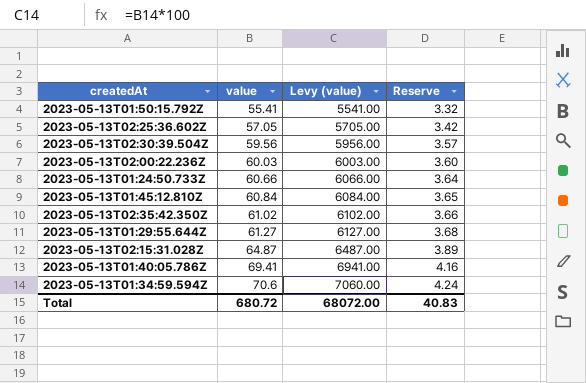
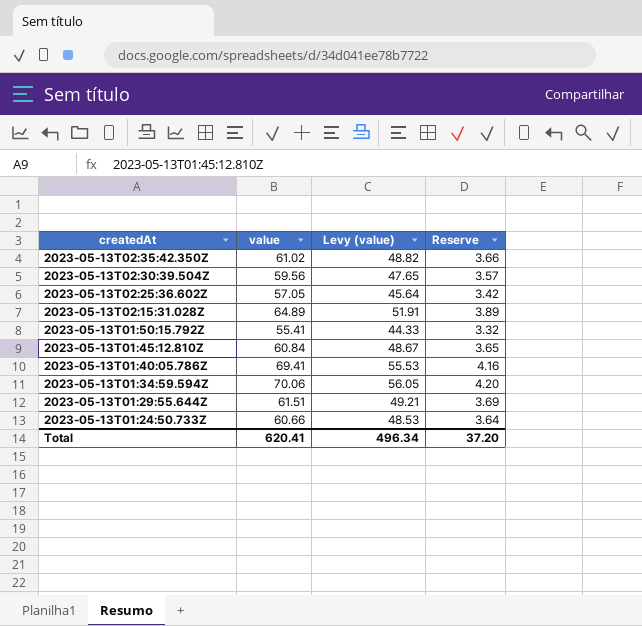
row order: value ascending -> createdAt descending
column Levy (value) | formula: [value] * 100 -> [value] * 0.8
row 2023-05-13T02:00:22.236Z: 60.03 | 6003.00 | 3.60 -> none
2023-05-13T02:15:31.028Z | value: 64.87 -> 64.89
2023-05-13T01:34:59.594Z | value: 70.6 -> 70.06
2023-05-13T01:34:59.594Z | Reserve: 4.24 -> 4.20
2023-05-13T01:29:55.644Z | value: 61.27 -> 61.51
2023-05-13T01:29:55.644Z | Reserve: 3.68 -> 3.69
Total | value: 680.72 -> 620.41
Total | Levy (value): 68072.00 -> 496.34
Total | Reserve: 40.83 -> 37.20

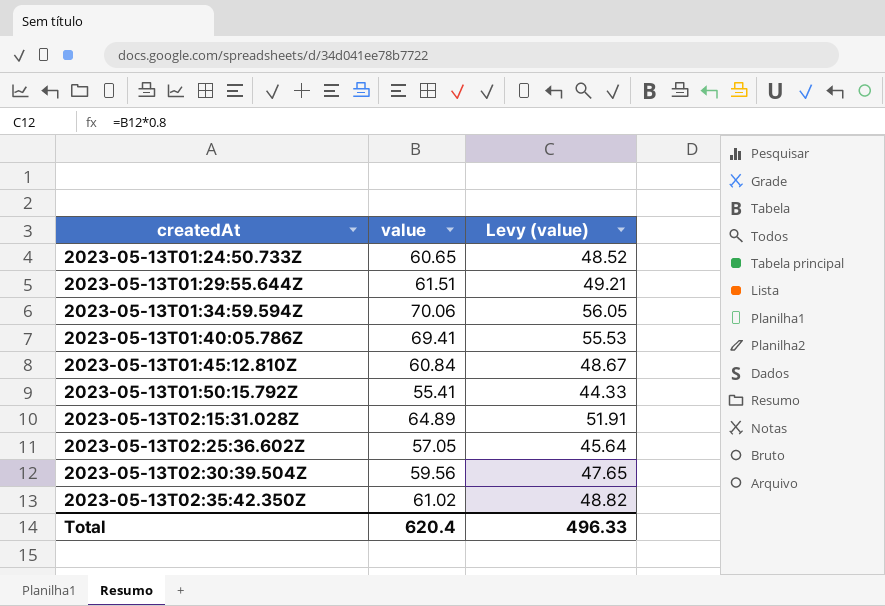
row order: createdAt descending -> createdAt ascending
column Reserve | formula: [value] * 0.06 -> none
2023-05-13T01:24:50.733Z | value: 60.66 -> 60.65
2023-05-13T01:24:50.733Z | Levy (value): 48.53 -> 48.52
Total | value: 620.41 -> 620.4
Total | Levy (value): 496.34 -> 496.33

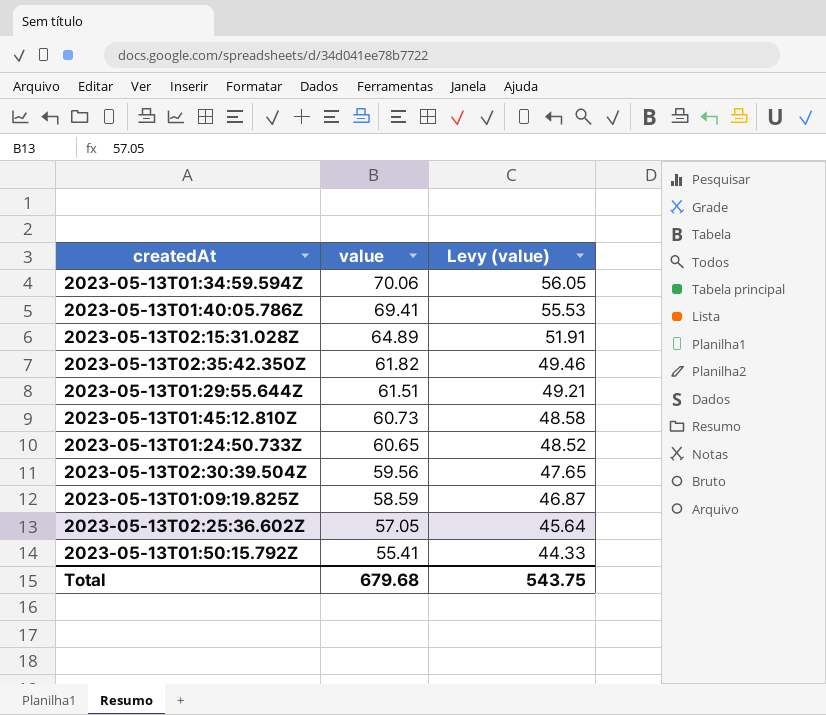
row order: createdAt ascending -> value descending
2023-05-13T02:35:42.350Z | value: 61.02 -> 61.82
2023-05-13T02:35:42.350Z | Levy (value): 48.82 -> 49.46
2023-05-13T01:45:12.810Z | value: 60.84 -> 60.73
2023-05-13T01:45:12.810Z | Levy (value): 48.67 -> 48.58
row 2023-05-13T01:09:19.825Z: none -> 58.59 | 46.87
Total | value: 620.4 -> 679.68
Total | Levy (value): 496.33 -> 543.75

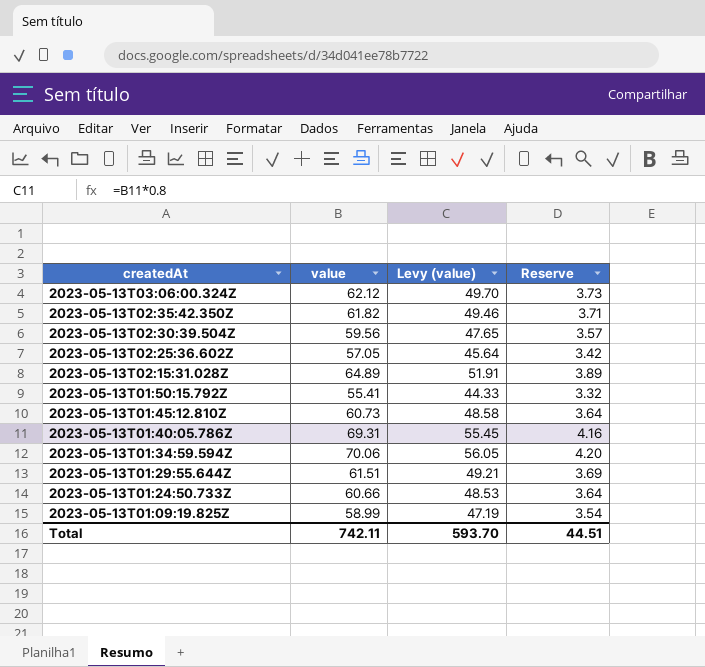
row order: value descending -> createdAt descending
column Reserve | formula: none -> [value] * 0.06
row 2023-05-13T03:06:00.324Z: none -> 62.12 | 49.70 | 3.73
2023-05-13T01:40:05.786Z | value: 69.41 -> 69.31
2023-05-13T01:40:05.786Z | Levy (value): 55.53 -> 55.45
2023-05-13T01:24:50.733Z | value: 60.65 -> 60.66
2023-05-13T01:24:50.733Z | Levy (value): 48.52 -> 48.53
2023-05-13T01:09:19.825Z | value: 58.59 -> 58.99
2023-05-13T01:09:19.825Z | Levy (value): 46.87 -> 47.19
Total | value: 679.68 -> 742.11
Total | Levy (value): 543.75 -> 593.70

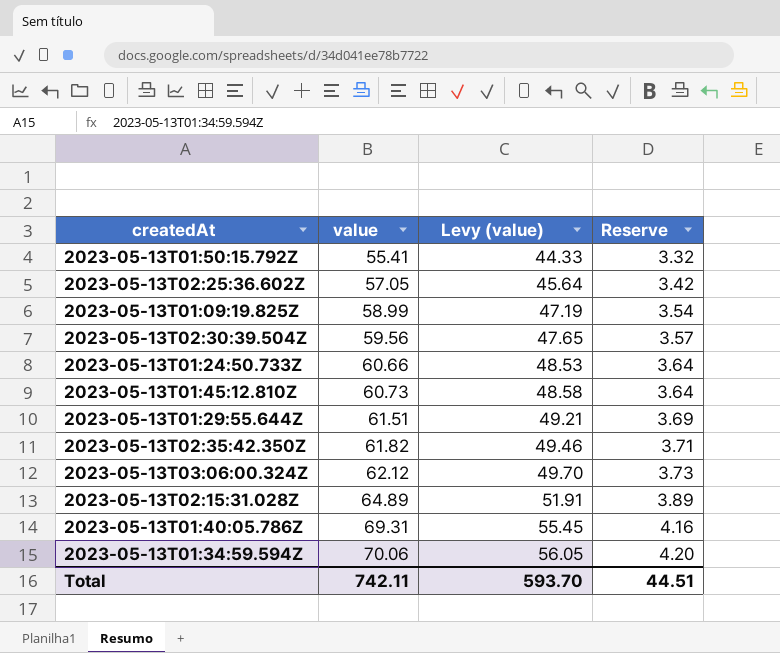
row order: createdAt descending -> value ascending

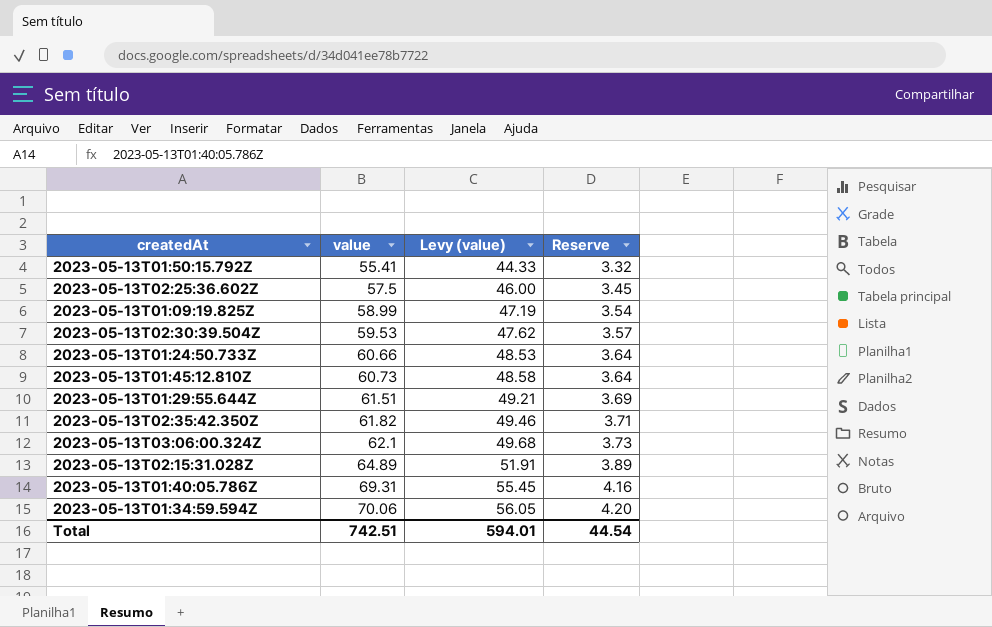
2023-05-13T02:25:36.602Z | value: 57.05 -> 57.5
2023-05-13T02:25:36.602Z | Levy (value): 45.64 -> 46.00
2023-05-13T02:25:36.602Z | Reserve: 3.42 -> 3.45
2023-05-13T02:30:39.504Z | value: 59.56 -> 59.53
2023-05-13T02:30:39.504Z | Levy (value): 47.65 -> 47.62
2023-05-13T03:06:00.324Z | value: 62.12 -> 62.1
2023-05-13T03:06:00.324Z | Levy (value): 49.70 -> 49.68
Total | value: 742.11 -> 742.51
Total | Levy (value): 593.70 -> 594.01
Total | Reserve: 44.51 -> 44.54

